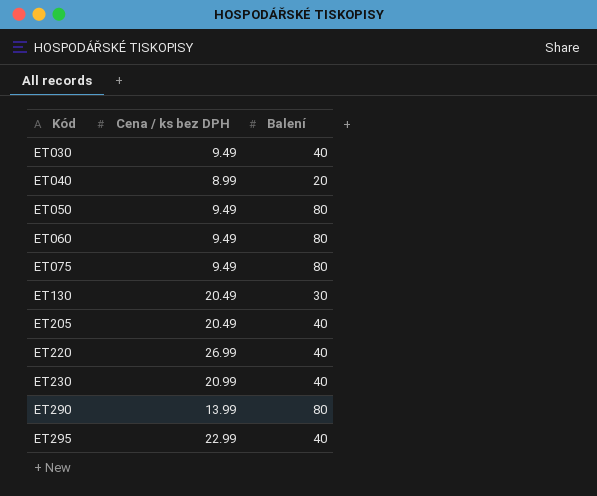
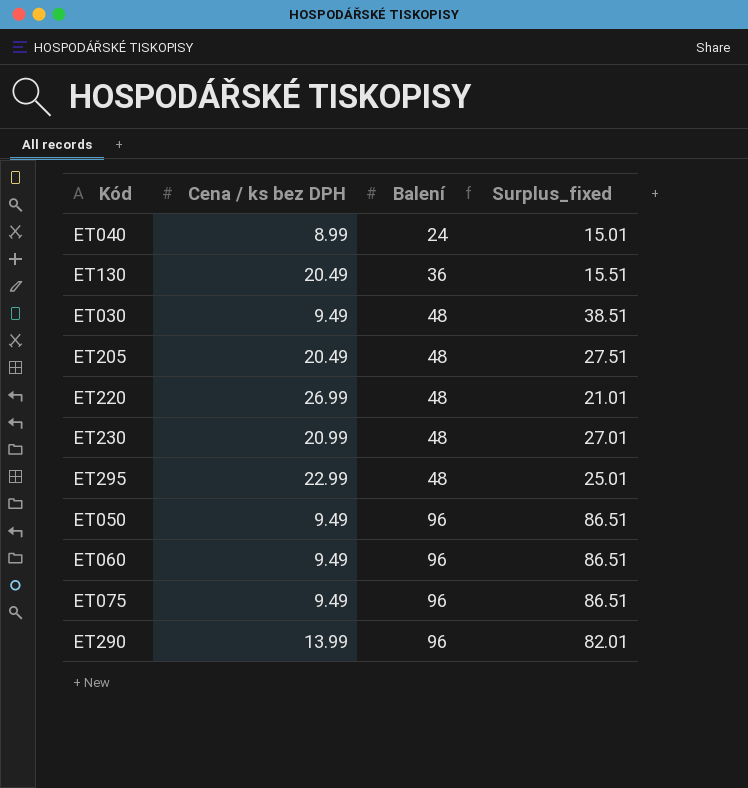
row order: Kód ascending -> Balení ascending
column Surplus_fixed | formula: none -> [Balení] - [Cena / ks bez DPH]
ET040 | Balení: 20 -> 24
ET130 | Balení: 30 -> 36
ET030 | Balení: 40 -> 48
ET205 | Balení: 40 -> 48
ET220 | Balení: 40 -> 48
ET230 | Balení: 40 -> 48
ET295 | Balení: 40 -> 48
ET050 | Balení: 80 -> 96
ET060 | Balení: 80 -> 96
ET075 | Balení: 80 -> 96
ET290 | Balení: 80 -> 96

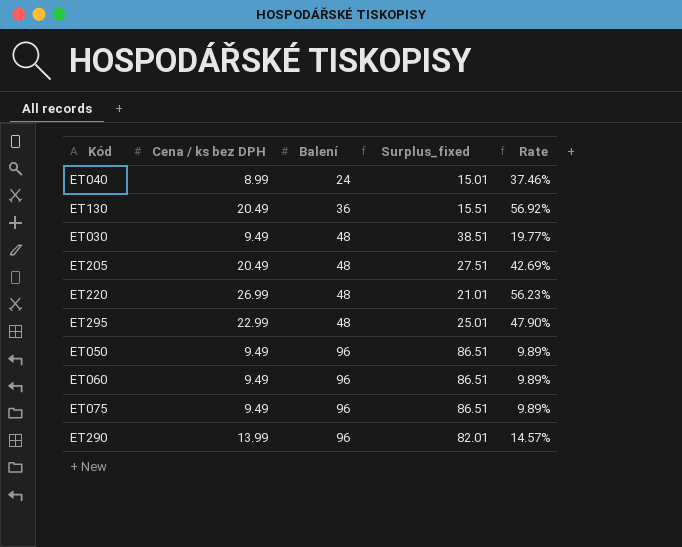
column Rate | formula: none -> [Cena / ks bez DPH] / [Balení]
row ET230: 20.99 | 48 | 27.01 -> none

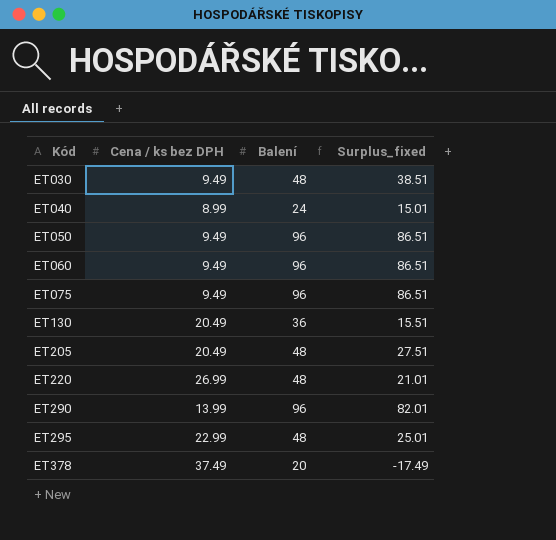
row order: Balení ascending -> Kód ascending
column Rate | formula: [Cena / ks bez DPH] / [Balení] -> none
row ET378: none -> 37.49 | 20 | -17.49

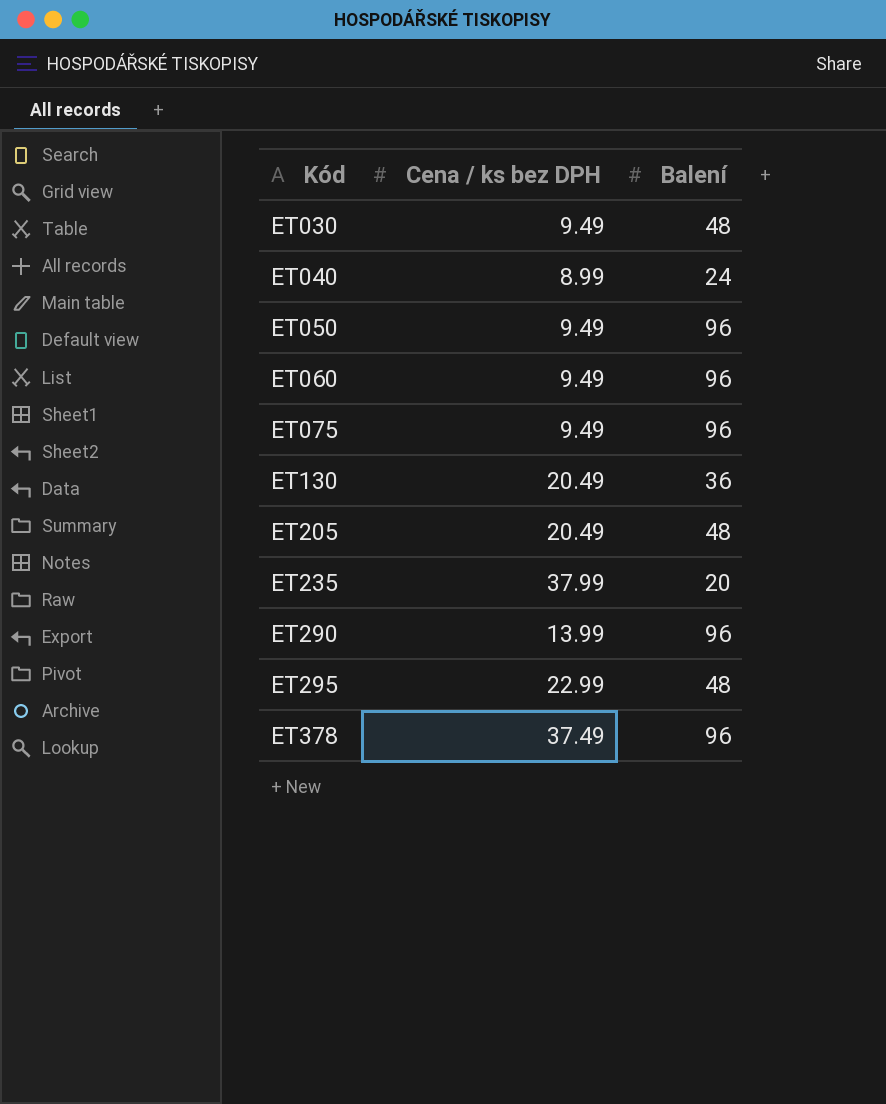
column Surplus_fixed | formula: [Balení] - [Cena / ks bez DPH] -> none
row ET220: 26.99 | 48 | 21.01 -> none
row ET235: none -> 37.99 | 20
ET378 | Balení: 20 -> 96

